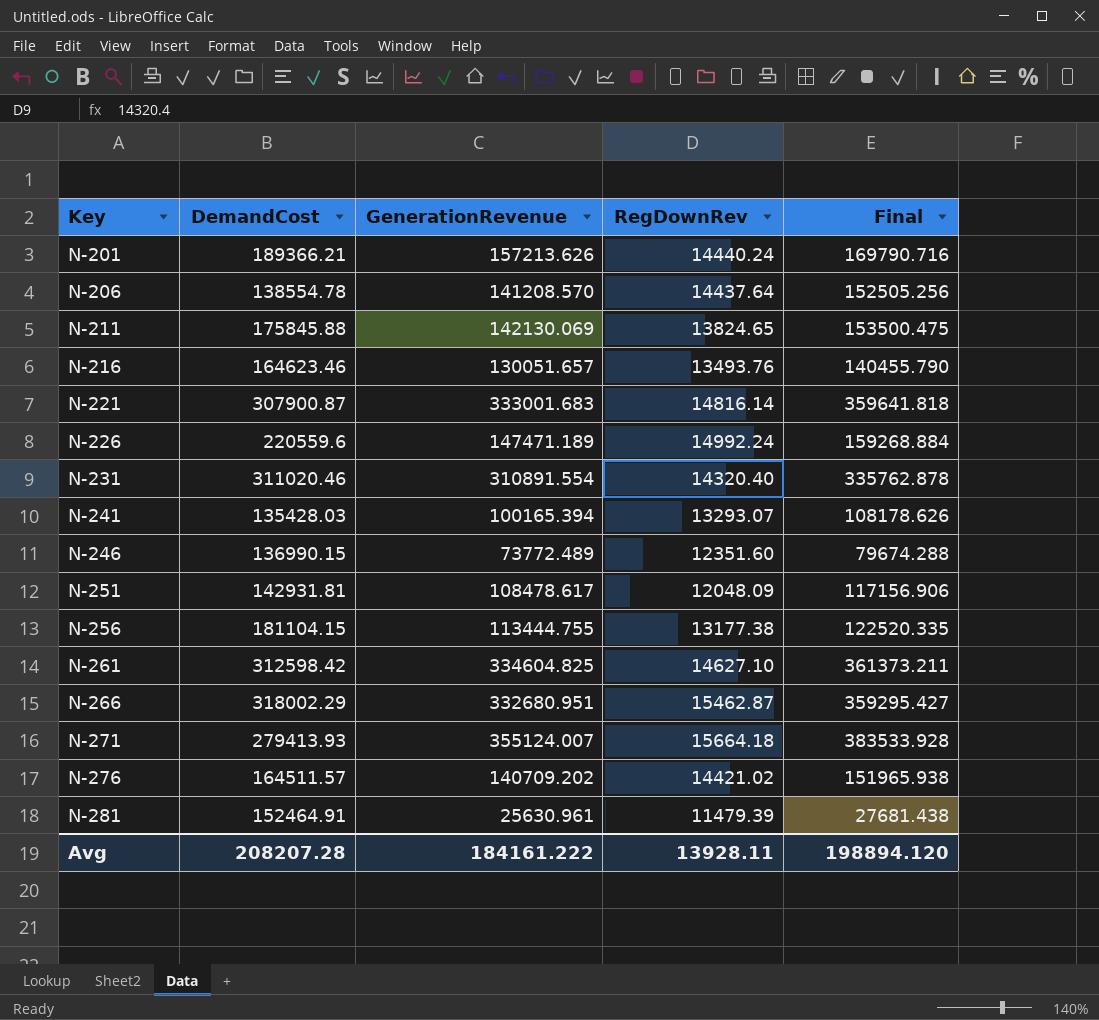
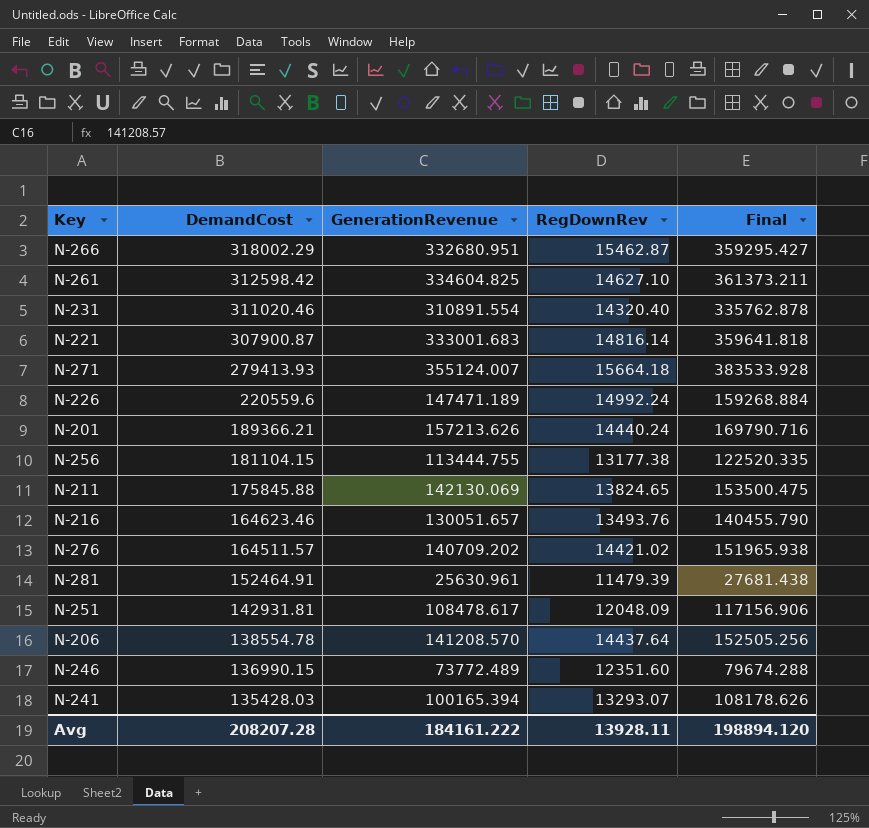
row order: Key ascending -> DemandCost descending

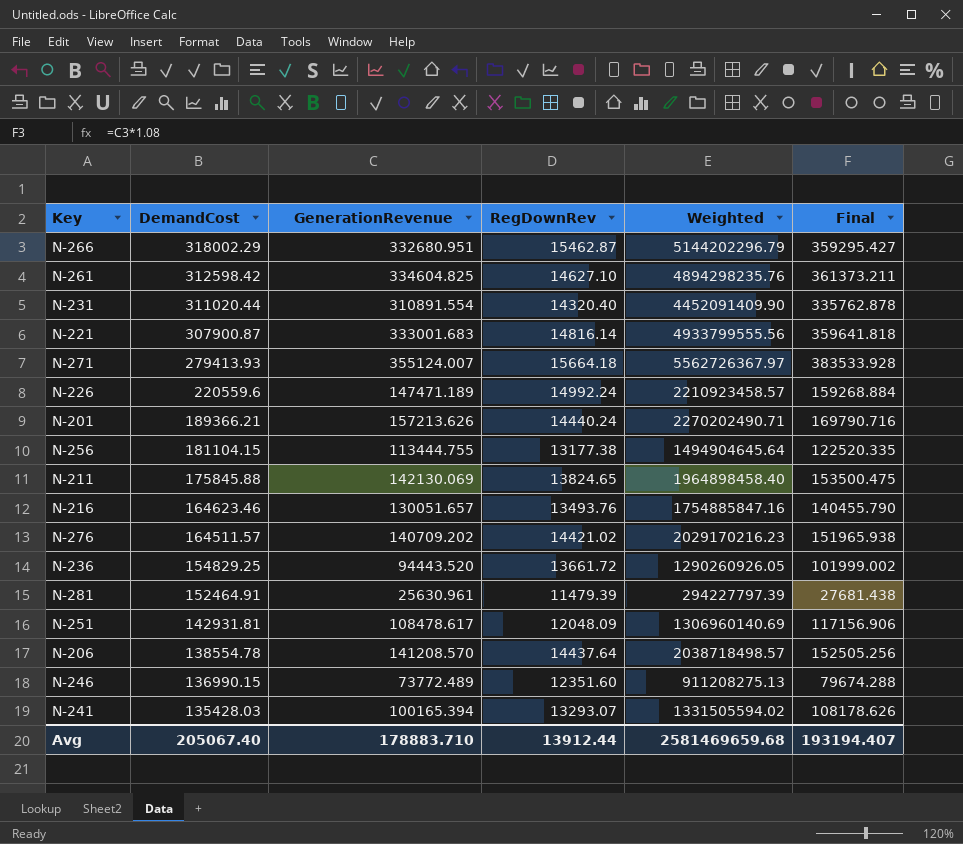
column Weighted | formula: none -> [GenerationRevenue] * [RegDownRev]
N-231 | DemandCost: 311020.46 -> 311020.44
row N-236: none -> 154829.25 | 94443.520 | 13661.72 | 1290260926.05 | 101999.002
Avg | DemandCost: 208207.28 -> 205067.40
Avg | GenerationRevenue: 184161.222 -> 178883.710
Avg | RegDownRev: 13928.11 -> 13912.44
Avg | Final: 198894.120 -> 193194.407

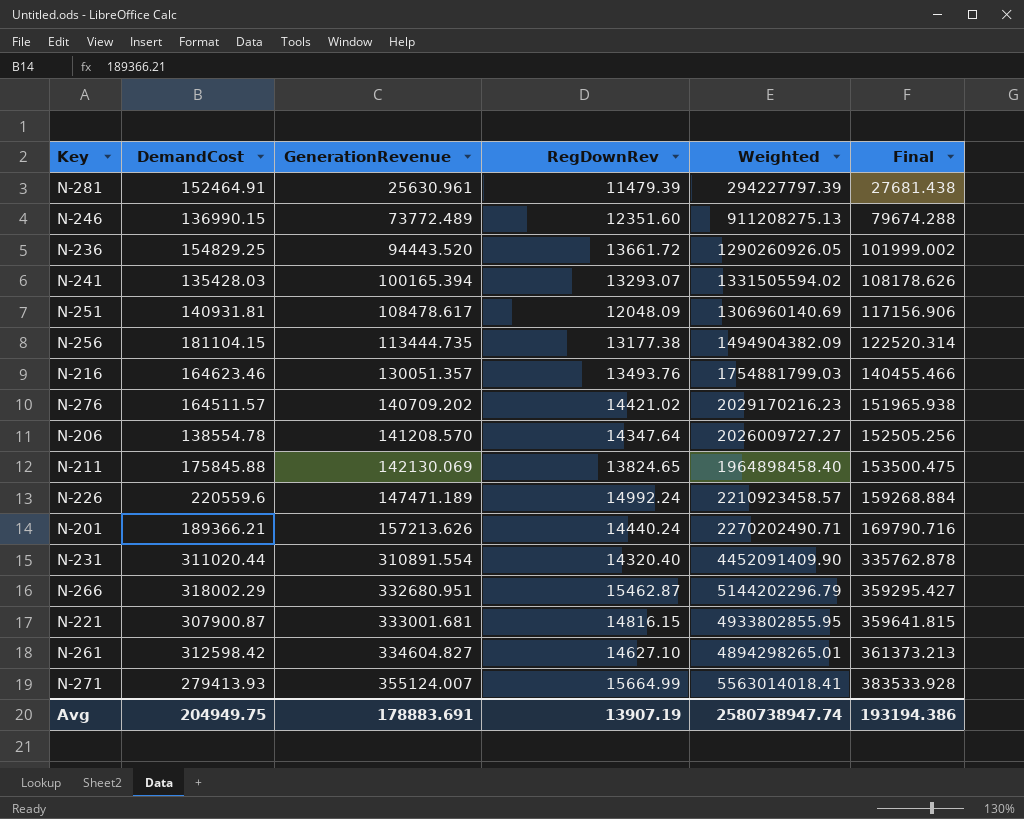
row order: DemandCost descending -> GenerationRevenue ascending
N-251 | DemandCost: 142931.81 -> 140931.81
N-256 | GenerationRevenue: 113444.755 -> 113444.735
N-256 | Weighted: 1494904645.64 -> 1494904382.09
N-256 | Final: 122520.335 -> 122520.314
N-216 | GenerationRevenue: 130051.657 -> 130051.357
N-216 | Weighted: 1754885847.16 -> 1754881799.03
N-216 | Final: 140455.790 -> 140455.466
N-206 | RegDownRev: 14437.64 -> 14347.64
N-206 | Weighted: 2038718498.57 -> 2026009727.27
N-221 | GenerationRevenue: 333001.683 -> 333001.681
N-221 | RegDownRev: 14816.14 -> 14816.15
N-221 | Weighted: 4933799555.56 -> 4933802855.95
N-221 | Final: 359641.818 -> 359641.815
N-261 | GenerationRevenue: 334604.825 -> 334604.827
N-261 | Weighted: 4894298235.76 -> 4894298265.01
N-261 | Final: 361373.211 -> 361373.213
N-271 | RegDownRev: 15664.18 -> 15664.99
N-271 | Weighted: 5562726367.97 -> 5563014018.41
Avg | DemandCost: 205067.40 -> 204949.75
Avg | GenerationRevenue: 178883.710 -> 178883.691
Avg | RegDownRev: 13912.44 -> 13907.19
Avg | Weighted: 2581469659.68 -> 2580738947.74
Avg | Final: 193194.407 -> 193194.386

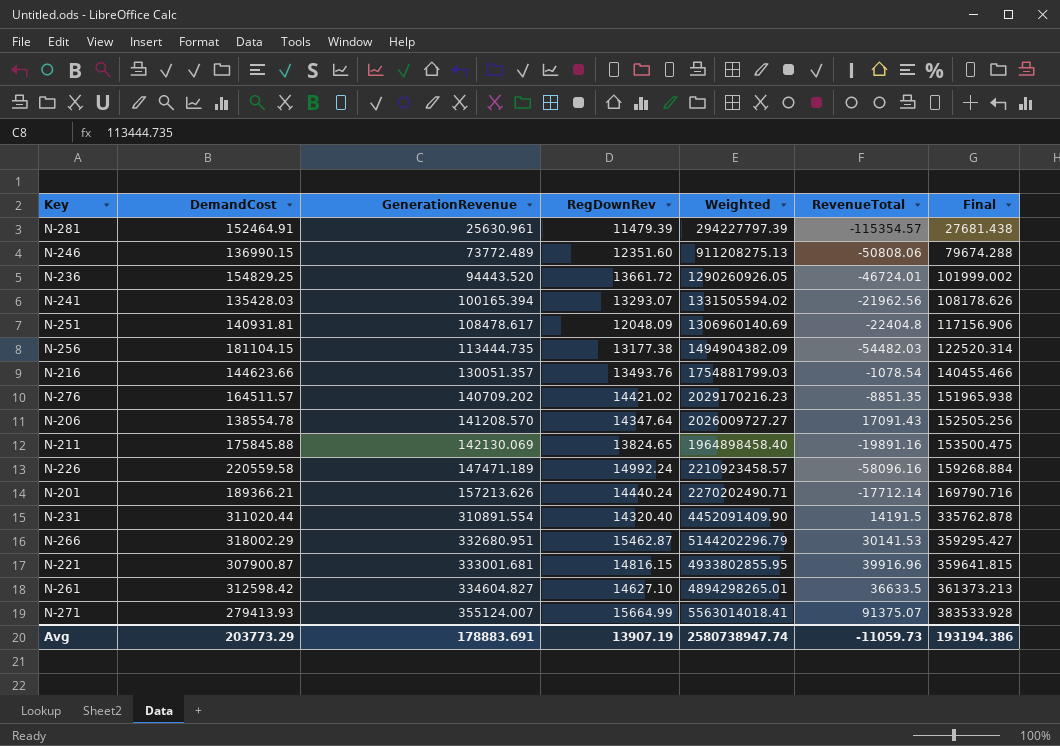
column RevenueTotal | position: none -> 6
N-216 | DemandCost: 164623.46 -> 144623.66
N-226 | DemandCost: 220559.6 -> 220559.58
Avg | DemandCost: 204949.75 -> 203773.29

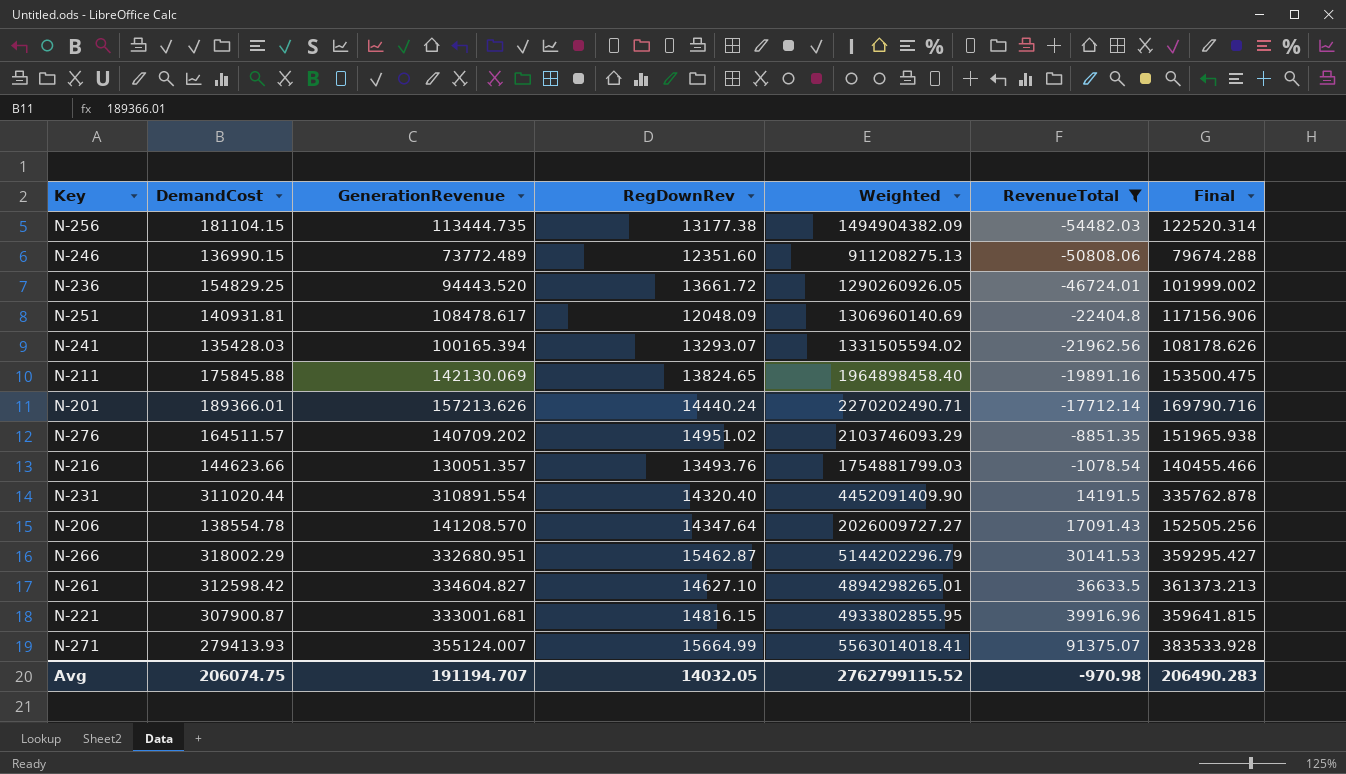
filter: none -> RevenueTotal >= -54482.03
row order: GenerationRevenue ascending -> RevenueTotal ascending
N-201 | DemandCost: 189366.21 -> 189366.01
N-276 | RegDownRev: 14421.02 -> 14951.02
N-276 | Weighted: 2029170216.23 -> 2103746093.29
Avg | DemandCost: 203773.29 -> 206074.75
Avg | GenerationRevenue: 178883.691 -> 191194.707
Avg | RegDownRev: 13907.19 -> 14032.05
Avg | Weighted: 2580738947.74 -> 2762799115.52
Avg | RevenueTotal: -11059.73 -> -970.98
Avg | Final: 193194.386 -> 206490.283

